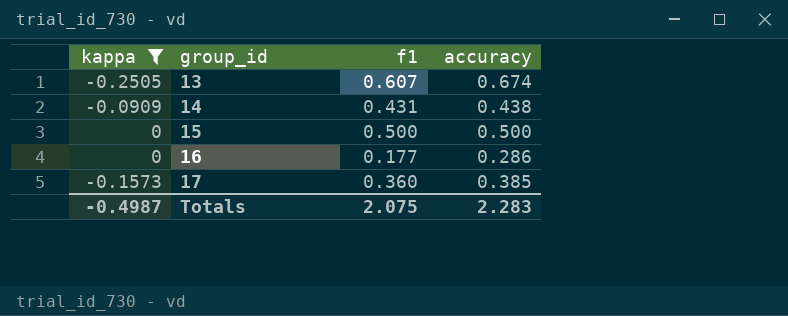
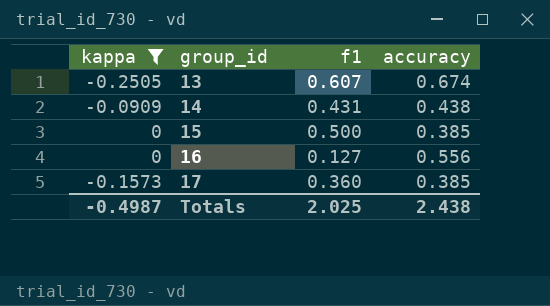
15 | accuracy: 0.500 -> 0.385
16 | f1: 0.177 -> 0.127
16 | accuracy: 0.286 -> 0.556
Totals | f1: 2.075 -> 2.025
Totals | accuracy: 2.283 -> 2.438

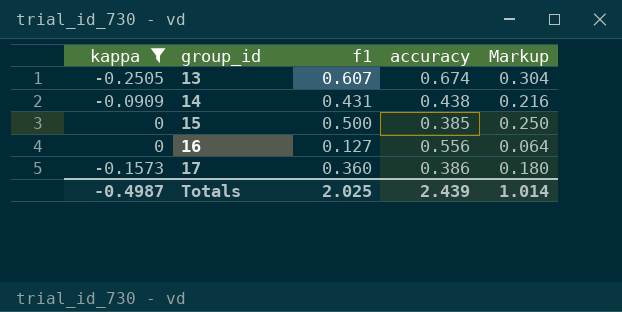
column Markup | formula: none -> [f1] * 0.5
17 | accuracy: 0.385 -> 0.386
Totals | accuracy: 2.438 -> 2.439

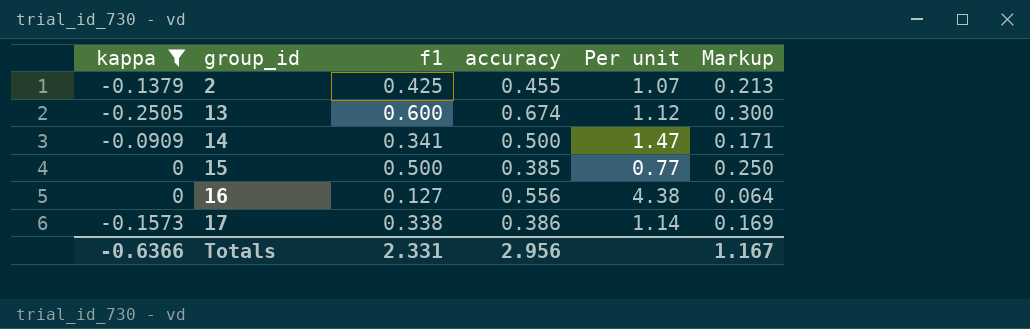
column Per unit | formula: none -> [accuracy] / [f1]
row 2: none -> -0.1379 | 0.425 | 0.455 | 1.07 | 0.213
13 | f1: 0.607 -> 0.600
13 | Markup: 0.304 -> 0.300
14 | f1: 0.431 -> 0.341
14 | accuracy: 0.438 -> 0.500
14 | Markup: 0.216 -> 0.171
17 | f1: 0.360 -> 0.338
17 | Markup: 0.180 -> 0.169
Totals | kappa: -0.4987 -> -0.6366
Totals | f1: 2.025 -> 2.331
Totals | accuracy: 2.439 -> 2.956
Totals | Markup: 1.014 -> 1.167

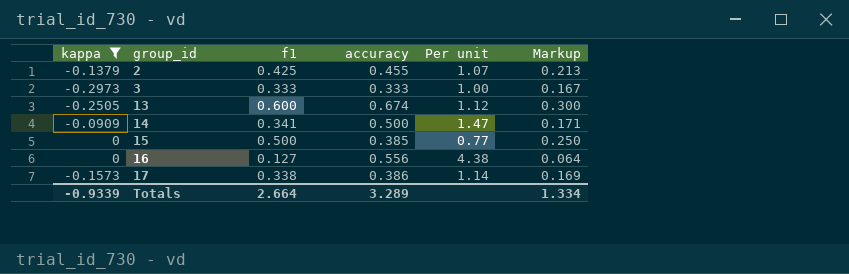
row 3: none -> -0.2973 | 0.333 | 0.333 | 1.00 | 0.167
Totals | kappa: -0.6366 -> -0.9339
Totals | f1: 2.331 -> 2.664
Totals | accuracy: 2.956 -> 3.289
Totals | Markup: 1.167 -> 1.334

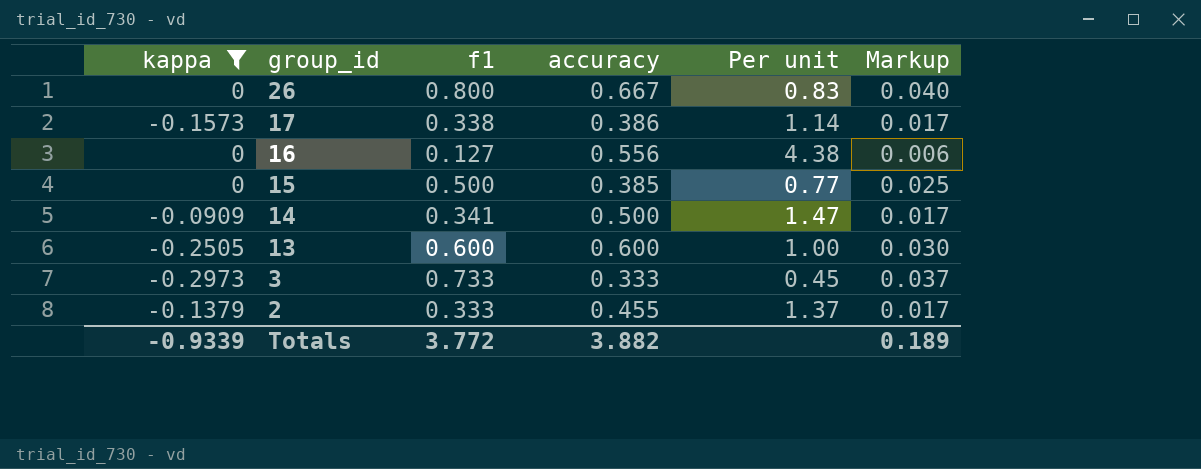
row order: group_id ascending -> group_id descending
column Markup | formula: [f1] * 0.5 -> [f1] * 0.05
row 26: none -> 0 | 0.800 | 0.667 | 0.83 | 0.040
13 | accuracy: 0.674 -> 0.600
13 | Per unit: 1.12 -> 1.00
3 | f1: 0.333 -> 0.733
3 | Per unit: 1.00 -> 0.45
2 | f1: 0.425 -> 0.333
2 | Per unit: 1.07 -> 1.37
Totals | f1: 2.664 -> 3.772
Totals | accuracy: 3.289 -> 3.882
Totals | Markup: 1.334 -> 0.189

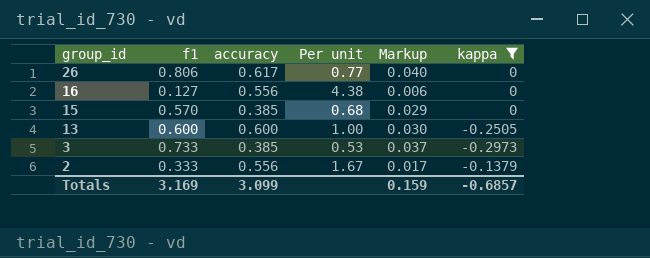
column kappa | position: 1 -> 6
row 17: -0.1573 | 0.338 | 0.386 | 1.14 | 0.017 -> none
row 14: -0.0909 | 0.341 | 0.500 | 1.47 | 0.017 -> none
26 | f1: 0.800 -> 0.806
26 | accuracy: 0.667 -> 0.617
26 | Per unit: 0.83 -> 0.77
15 | f1: 0.500 -> 0.570
15 | Per unit: 0.77 -> 0.68
15 | Markup: 0.025 -> 0.029
3 | accuracy: 0.333 -> 0.385
3 | Per unit: 0.45 -> 0.53
2 | accuracy: 0.455 -> 0.556
2 | Per unit: 1.37 -> 1.67
Totals | f1: 3.772 -> 3.169
Totals | accuracy: 3.882 -> 3.099
Totals | Markup: 0.189 -> 0.159
Totals | kappa: -0.9339 -> -0.6857

